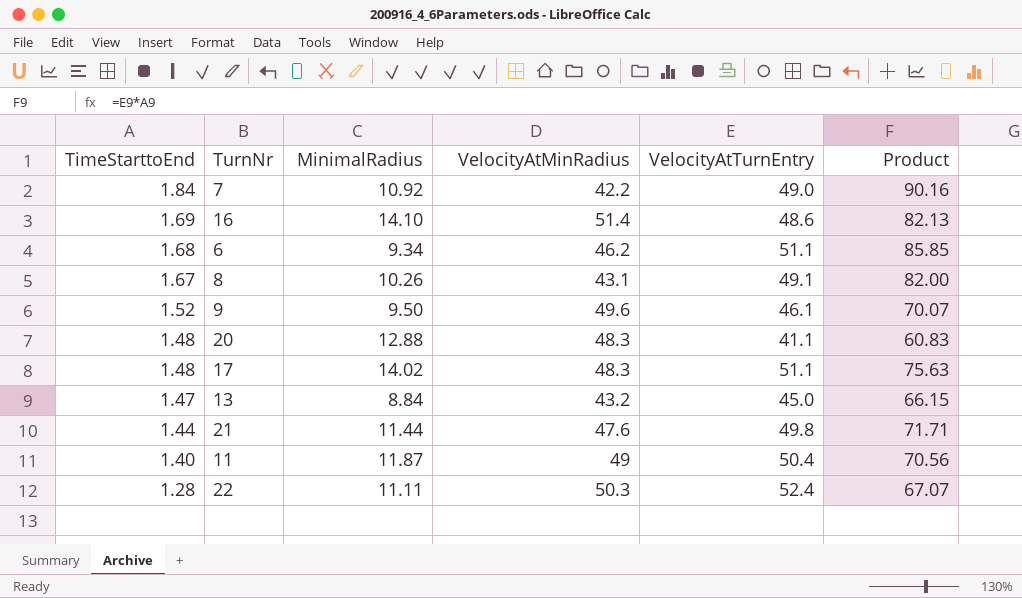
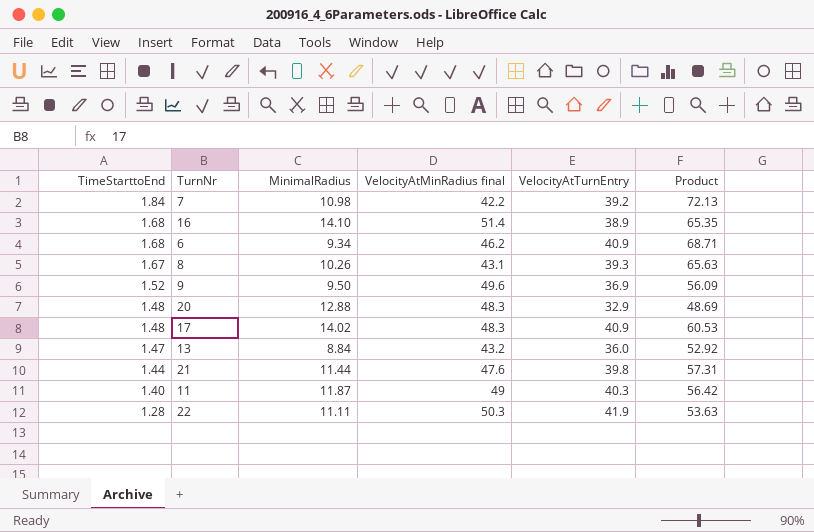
column name: VelocityAtMinRadius -> VelocityAtMinRadius final
7 | MinimalRadius: 10.92 -> 10.98
7 | VelocityAtTurnEntry: 49.0 -> 39.2
7 | Product: 90.16 -> 72.13
16 | TimeStarttoEnd: 1.69 -> 1.68
16 | VelocityAtTurnEntry: 48.6 -> 38.9
16 | Product: 82.13 -> 65.35
6 | VelocityAtTurnEntry: 51.1 -> 40.9
6 | Product: 85.85 -> 68.71
8 | VelocityAtTurnEntry: 49.1 -> 39.3
8 | Product: 82.00 -> 65.63
9 | VelocityAtTurnEntry: 46.1 -> 36.9
9 | Product: 70.07 -> 56.09
20 | VelocityAtTurnEntry: 41.1 -> 32.9
20 | Product: 60.83 -> 48.69
17 | VelocityAtTurnEntry: 51.1 -> 40.9
17 | Product: 75.63 -> 60.53
13 | VelocityAtTurnEntry: 45.0 -> 36.0
13 | Product: 66.15 -> 52.92
21 | VelocityAtTurnEntry: 49.8 -> 39.8
21 | Product: 71.71 -> 57.31
11 | VelocityAtTurnEntry: 50.4 -> 40.3
11 | Product: 70.56 -> 56.42
22 | VelocityAtTurnEntry: 52.4 -> 41.9
22 | Product: 67.07 -> 53.63

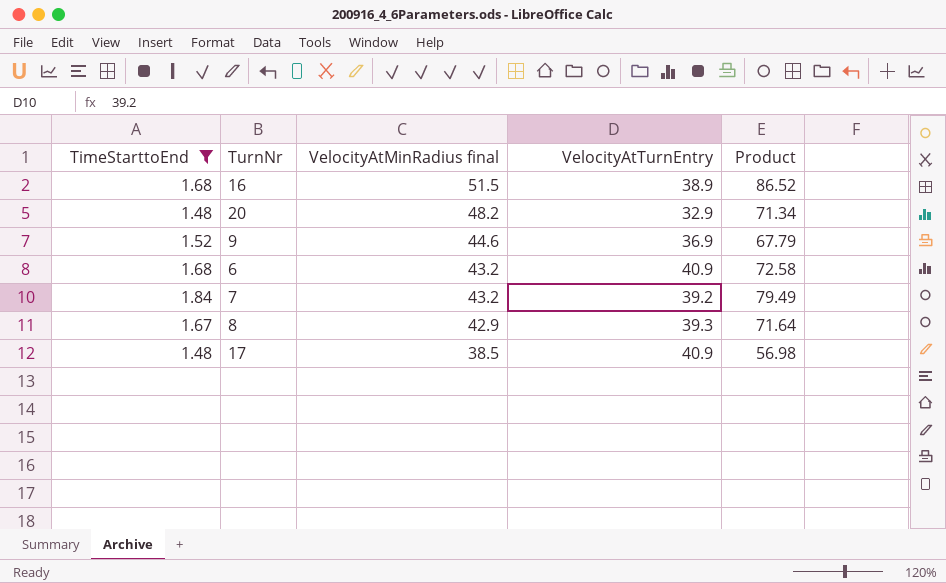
filter: none -> TimeStarttoEnd >= 1.48
row order: TimeStarttoEnd descending -> VelocityAtMinRadius final descending
column MinimalRadius | position: 3 -> none
column Product | formula: [TimeStarttoEnd] * [VelocityAtTurnEntry] -> [TimeStarttoEnd] * [VelocityAtMinRadius final]
16 | VelocityAtMinRadius final: 51.4 -> 51.5
20 | VelocityAtMinRadius final: 48.3 -> 48.2
9 | VelocityAtMinRadius final: 49.6 -> 44.6
6 | VelocityAtMinRadius final: 46.2 -> 43.2
7 | VelocityAtMinRadius final: 42.2 -> 43.2
8 | VelocityAtMinRadius final: 43.1 -> 42.9
17 | VelocityAtMinRadius final: 48.3 -> 38.5

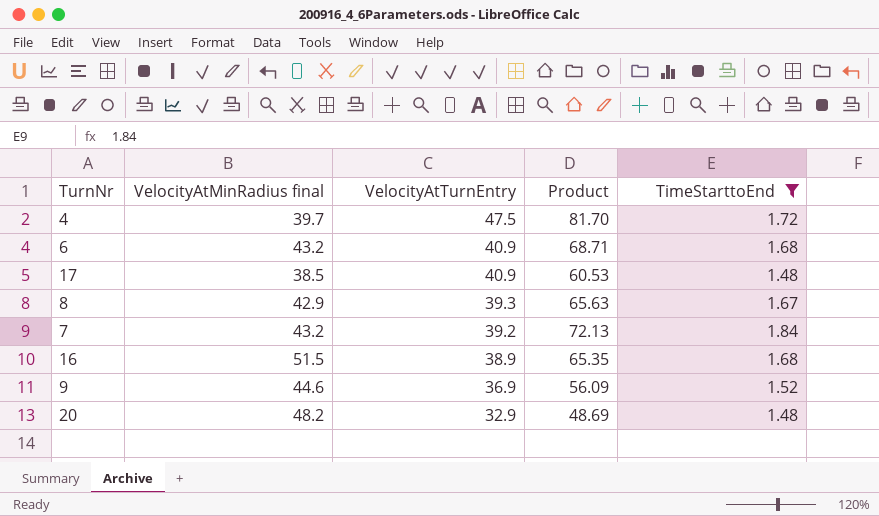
row order: VelocityAtMinRadius final descending -> VelocityAtTurnEntry descending
column Product | formula: [TimeStarttoEnd] * [VelocityAtMinRadius final] -> [VelocityAtTurnEntry] * [TimeStarttoEnd]
column TimeStarttoEnd | position: 1 -> 5
row 4: none -> 39.7 | 47.5 | 81.70 | 1.72

